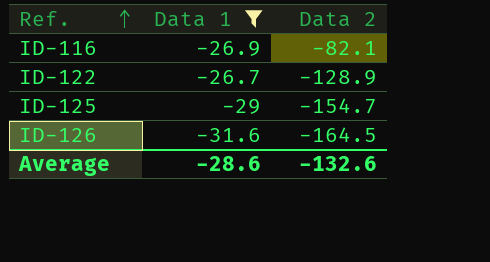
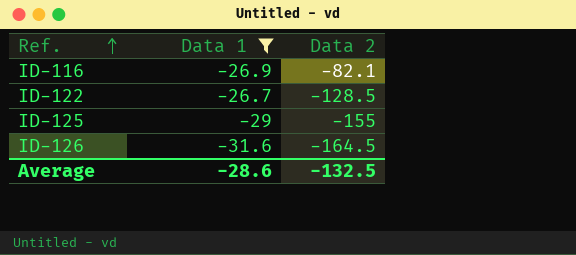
ID-122 | Data 2: -128.9 -> -128.5
ID-125 | Data 2: -154.7 -> -155
Average | Data 2: -132.6 -> -132.5

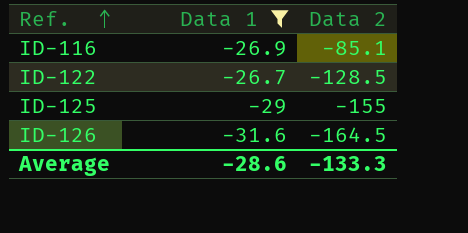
ID-116 | Data 2: -82.1 -> -85.1
Average | Data 2: -132.5 -> -133.3

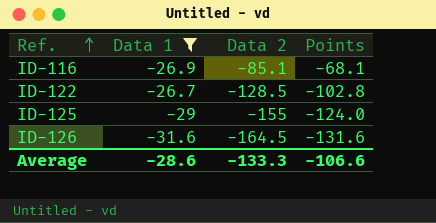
column Points | formula: none -> [Data 2] * 0.8

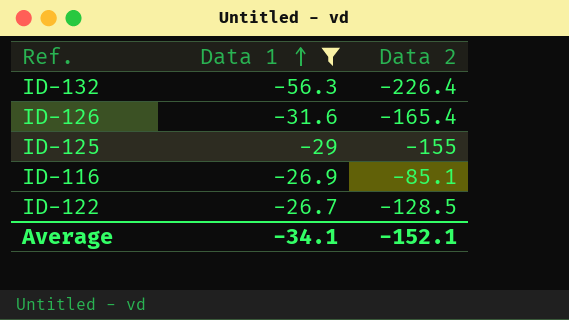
row order: Ref. ascending -> Data 1 ascending
column Points | formula: [Data 2] * 0.8 -> none
row ID-132: none -> -56.3 | -226.4
ID-126 | Data 2: -164.5 -> -165.4
Average | Data 1: -28.6 -> -34.1
Average | Data 2: -133.3 -> -152.1

